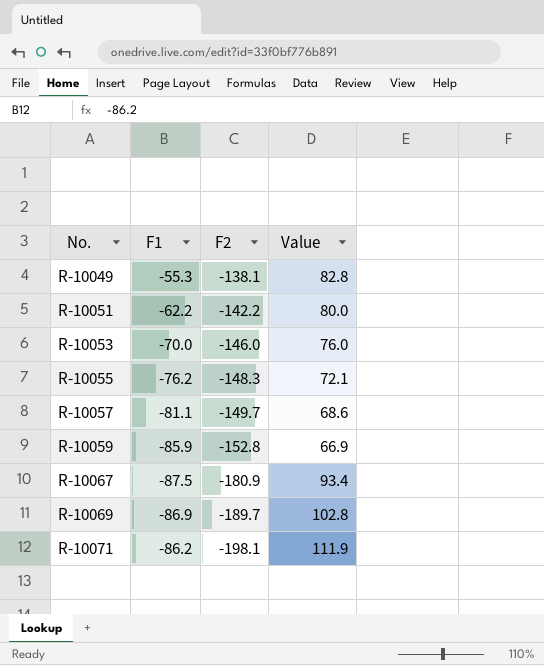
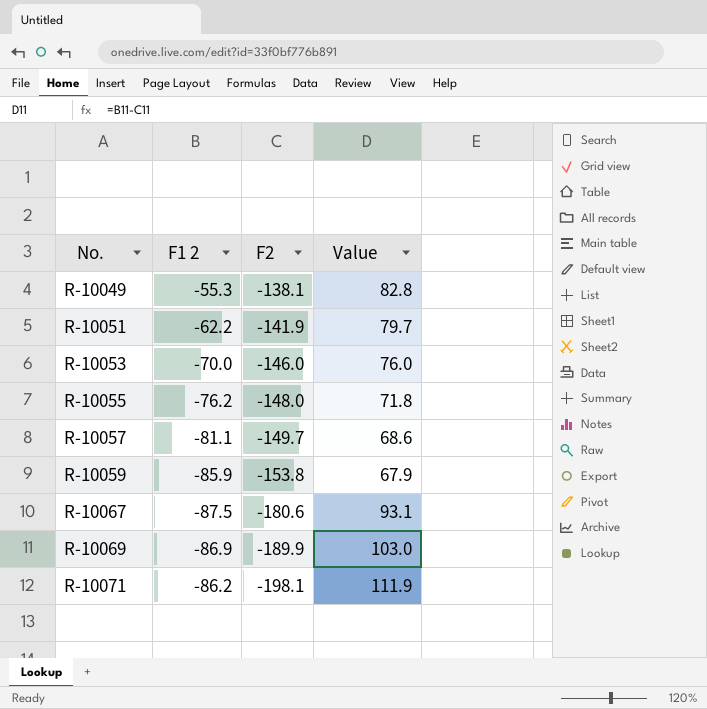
column name: F1 -> F1 2
R-10051 | F2: -142.2 -> -141.9
R-10051 | Value: 80.0 -> 79.7
R-10055 | F2: -148.3 -> -148.0
R-10055 | Value: 72.1 -> 71.8
R-10059 | F2: -152.8 -> -153.8
R-10059 | Value: 66.9 -> 67.9
R-10067 | F2: -180.9 -> -180.6
R-10067 | Value: 93.4 -> 93.1
R-10069 | F2: -189.7 -> -189.9
R-10069 | Value: 102.8 -> 103.0

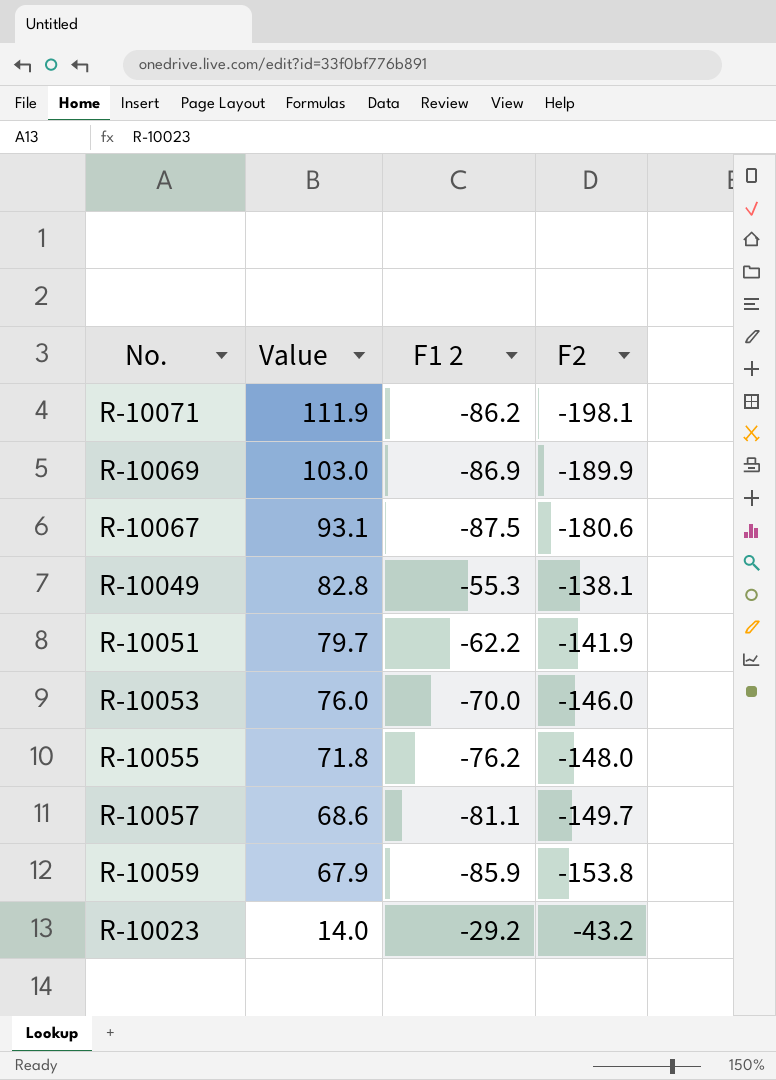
row order: No. ascending -> Value descending
column Value | position: 4 -> 2
row R-10023: none -> 14.0 | -29.2 | -43.2

